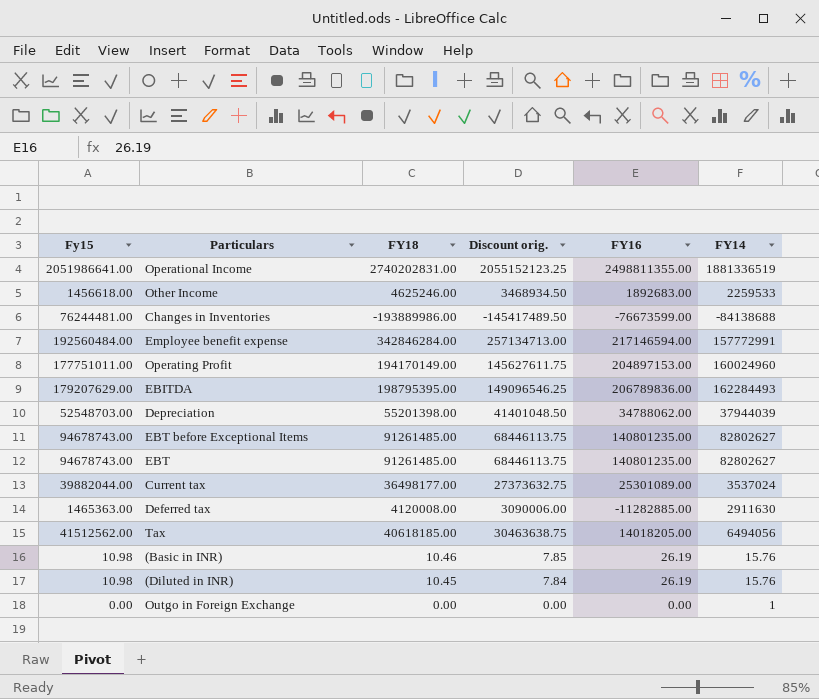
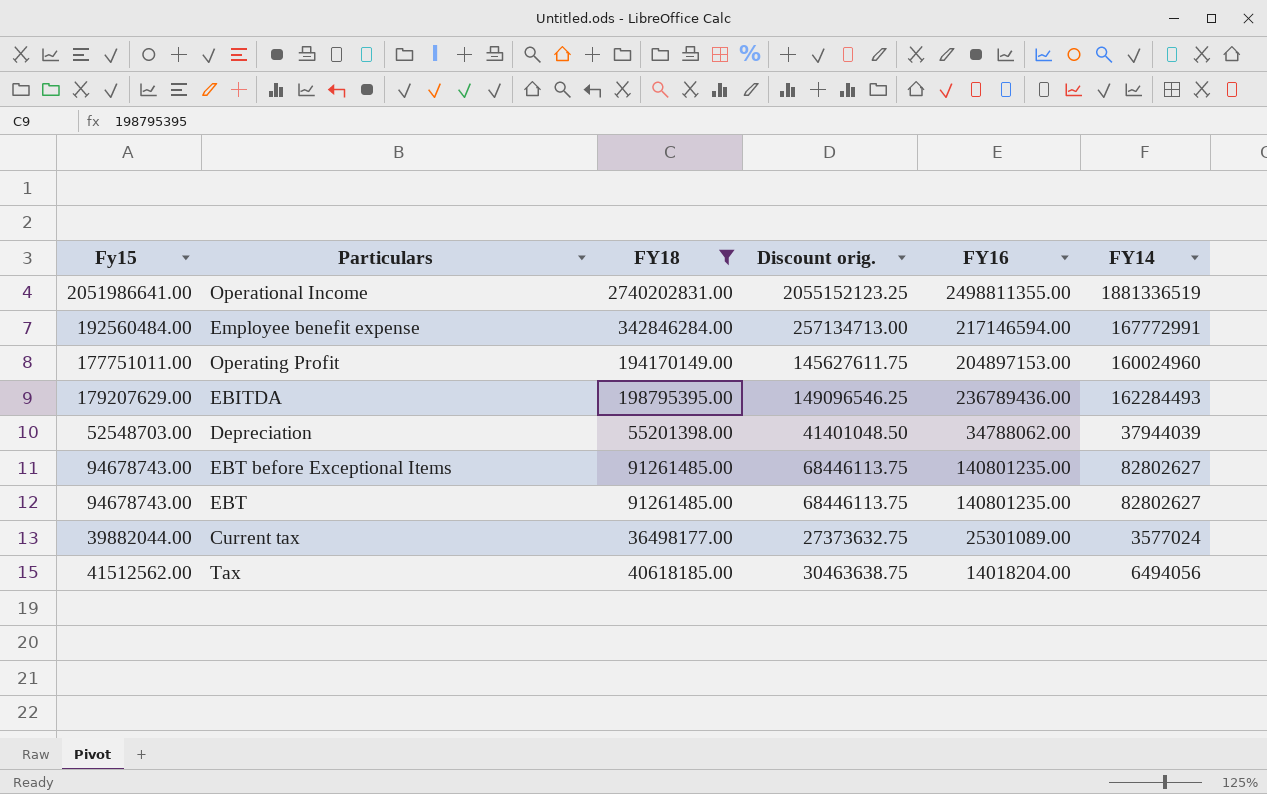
filter: none -> FY18 >= 36498177.00
Employee benefit expense | FY14: 157772991 -> 167772991
EBITDA | FY16: 206789836.00 -> 236789436.00
Current tax | FY14: 3537024 -> 3577024
Tax | FY16: 14018205.00 -> 14018204.00

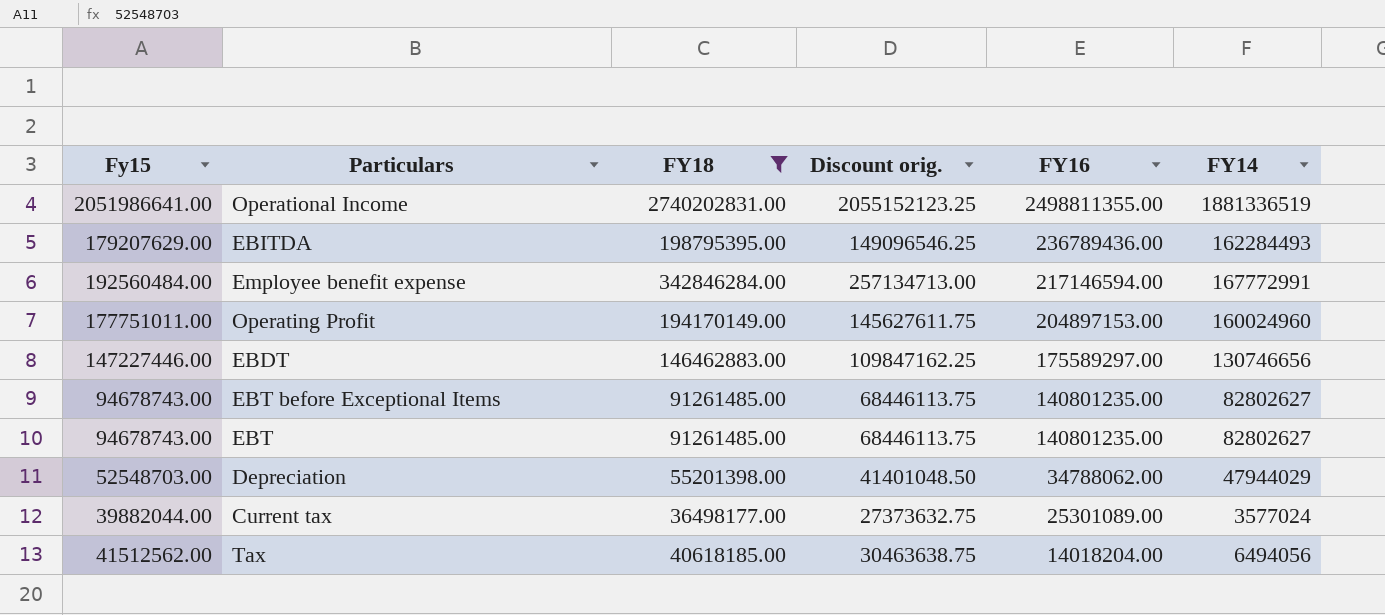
row order: none -> FY16 descending
row EBDT: none -> 147227446.00 | 146462883.00 | 109847162.25 | 175589297.00 | 130746656
Depreciation | FY14: 37944039 -> 47944029

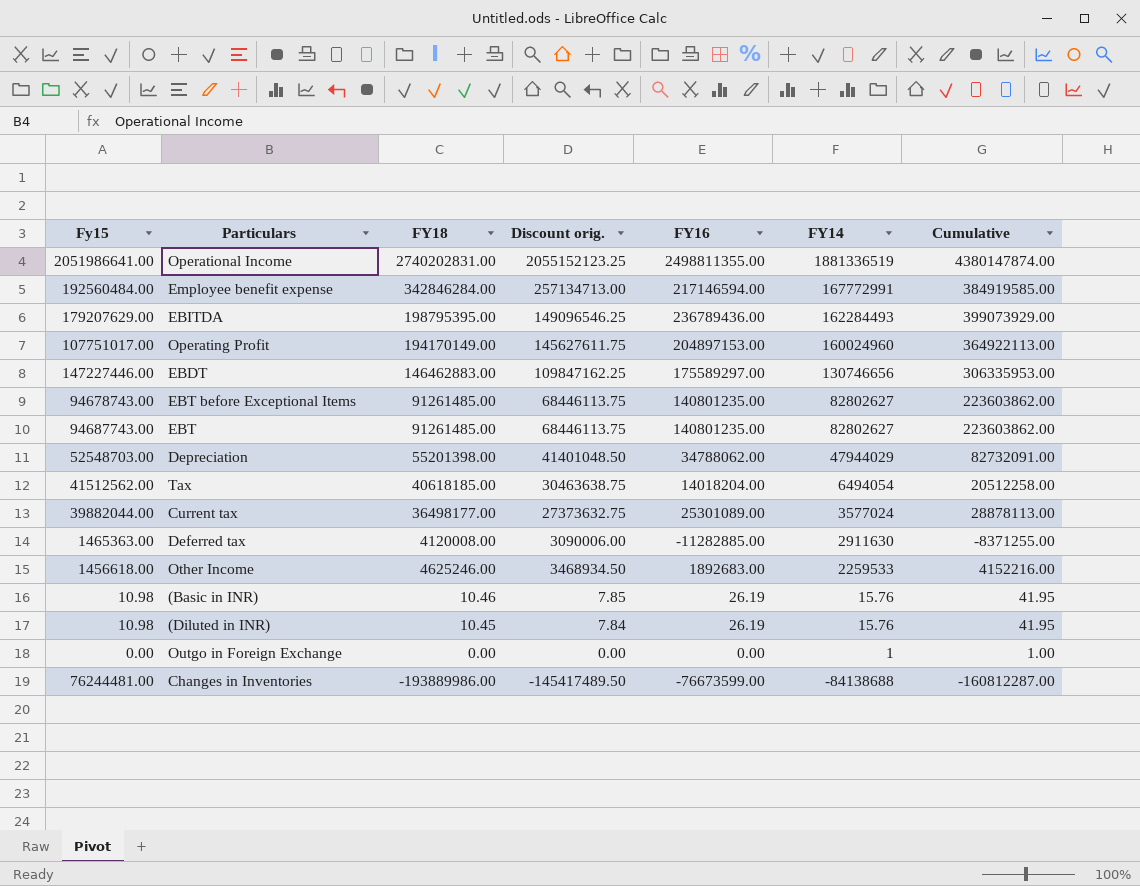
filter: FY18 >= 36498177.00 -> none
row order: FY16 descending -> FY14 descending
column Cumulative | formula: none -> [FY16] + [FY14]
Operating Profit | Fy15: 177751011.00 -> 107751017.00
EBT | Fy15: 94678743.00 -> 94687743.00
Tax | FY14: 6494056 -> 6494054

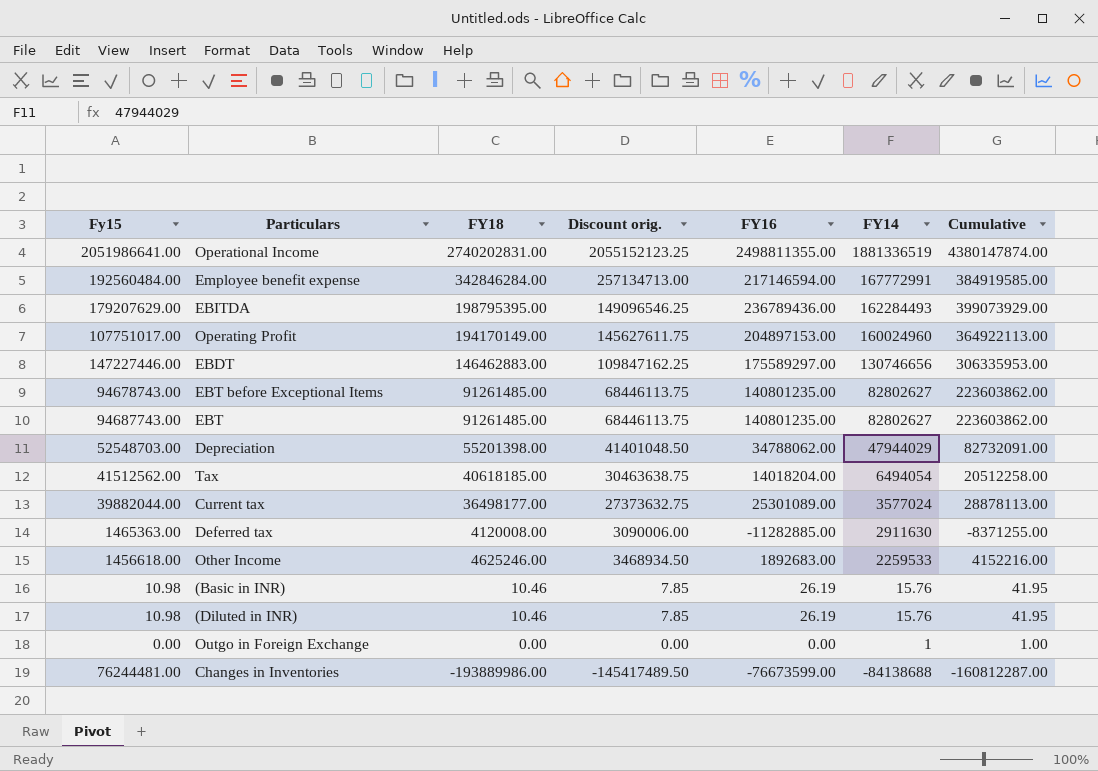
(Diluted in INR) | FY18: 10.45 -> 10.46
(Diluted in INR) | Discount orig.: 7.84 -> 7.85

